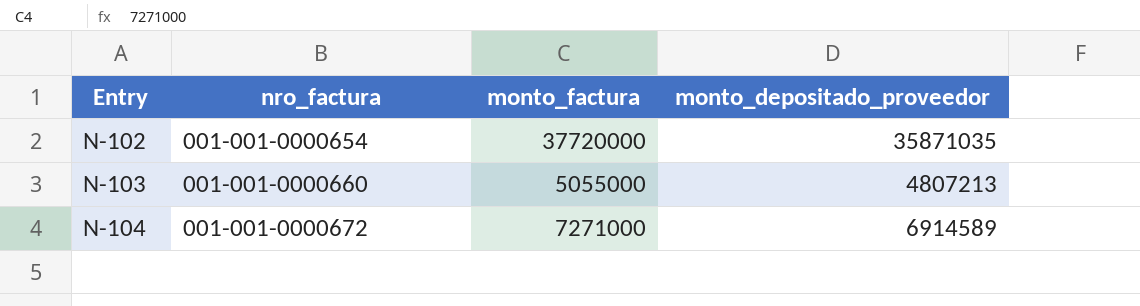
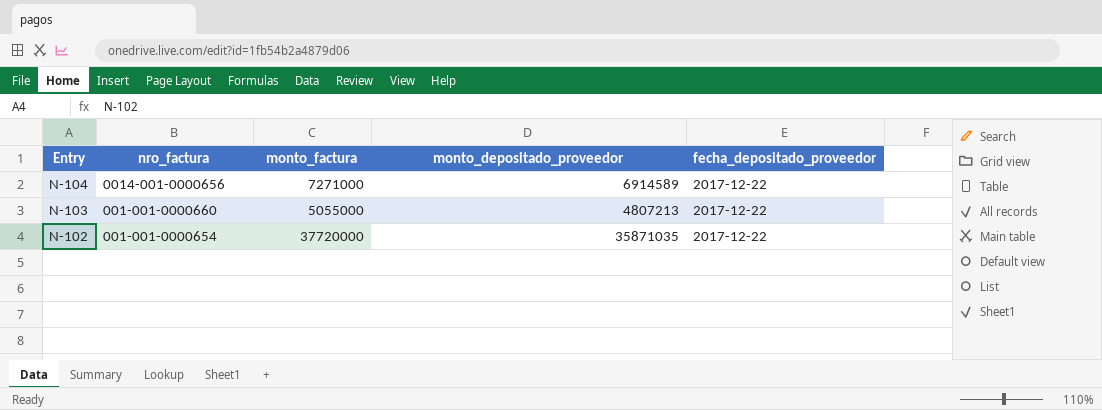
row order: Entry ascending -> Entry descending
column fecha_depositado_proveedor | position: none -> 5
N-104 | nro_factura: 001-001-0000672 -> 0014-001-0000656

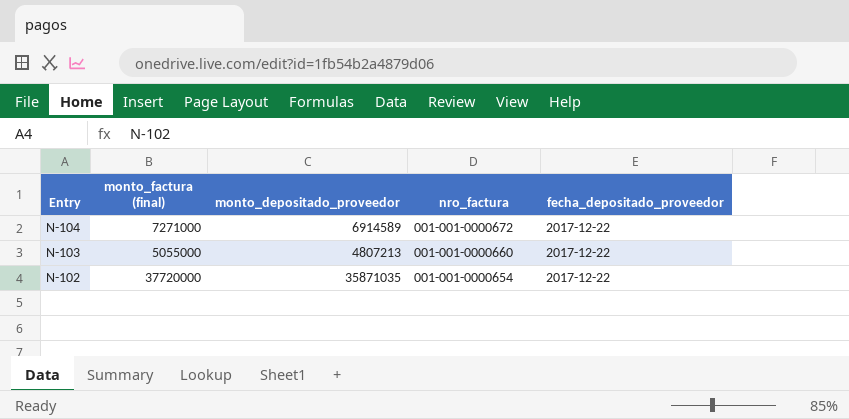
column name: monto_factura -> monto_factura (final)
column nro_factura | position: 2 -> 4
N-104 | nro_factura: 0014-001-0000656 -> 001-001-0000672

